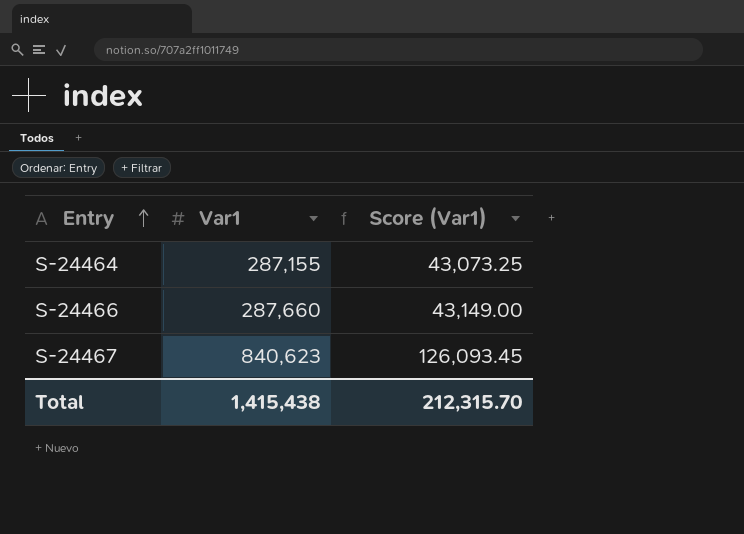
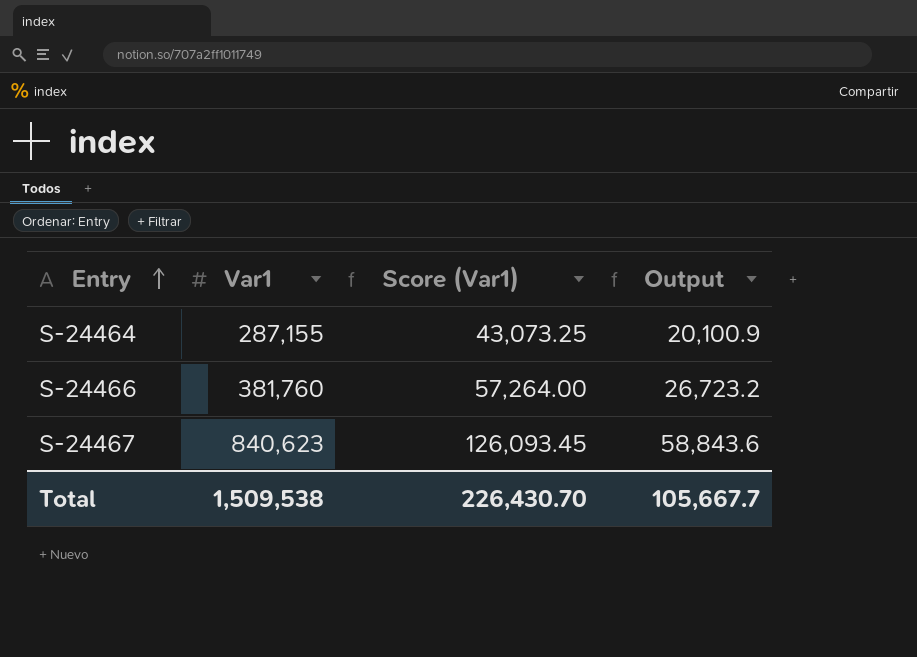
column Output | formula: none -> [Var1] * 0.07
S-24466 | Var1: 287,660 -> 381,760
S-24466 | Score (Var1): 43,149.00 -> 57,264.00
Total | Var1: 1,415,438 -> 1,509,538
Total | Score (Var1): 212,315.70 -> 226,430.70

